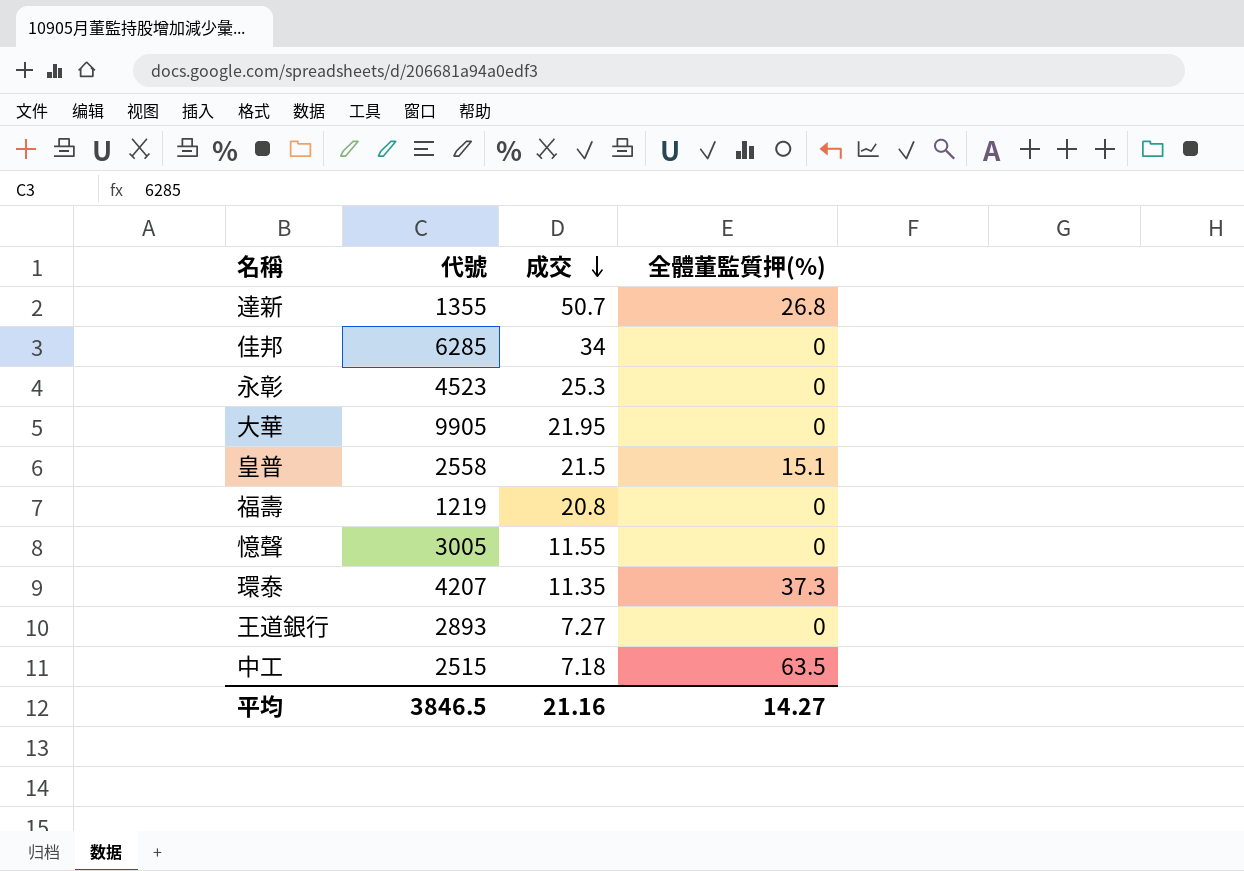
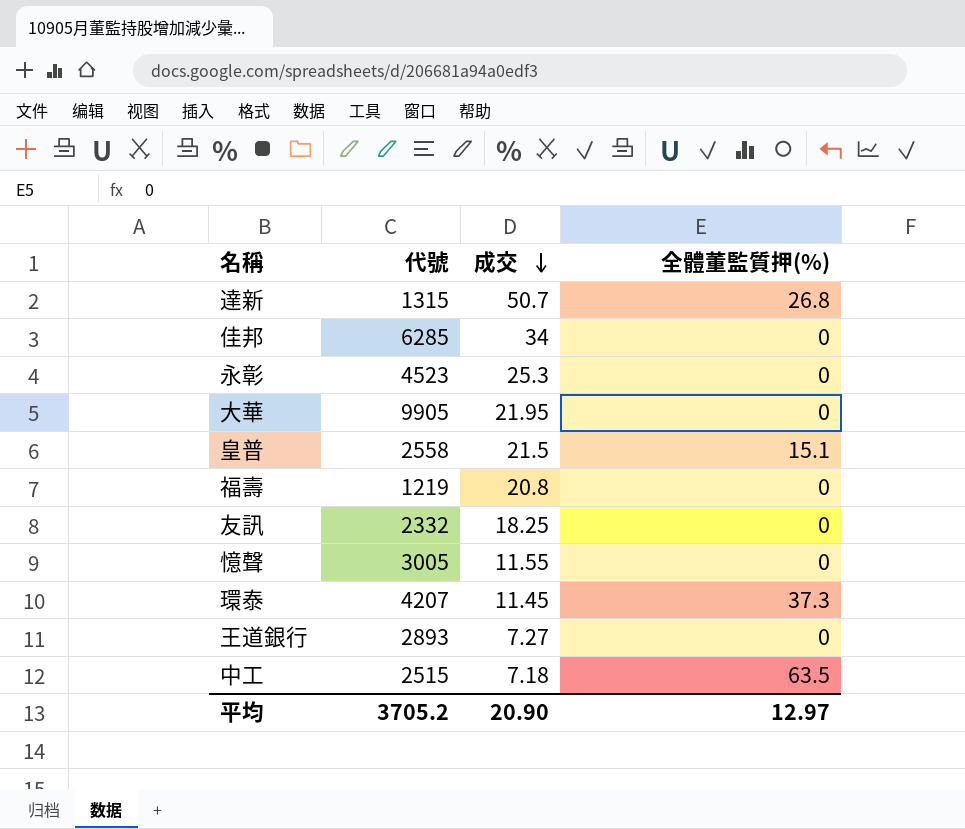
達新 | 代號: 1355 -> 1315
row 友訊: none -> 2332 | 18.25 | 0
環泰 | 成交: 11.35 -> 11.45
平均 | 代號: 3846.5 -> 3705.2
平均 | 成交: 21.16 -> 20.90
平均 | 全體董監質押(%): 14.27 -> 12.97

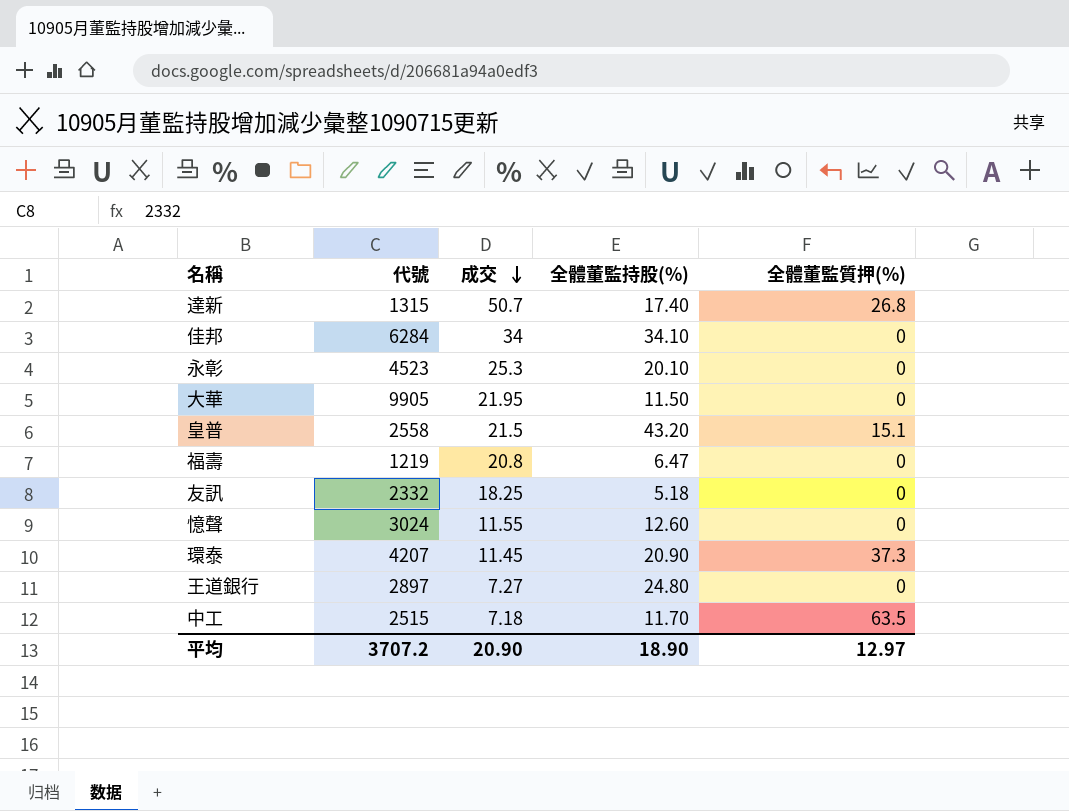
column 全體董監持股(%) | position: none -> 4
佳邦 | 代號: 6285 -> 6284
憶聲 | 代號: 3005 -> 3024
王道銀行 | 代號: 2893 -> 2897
平均 | 代號: 3705.2 -> 3707.2

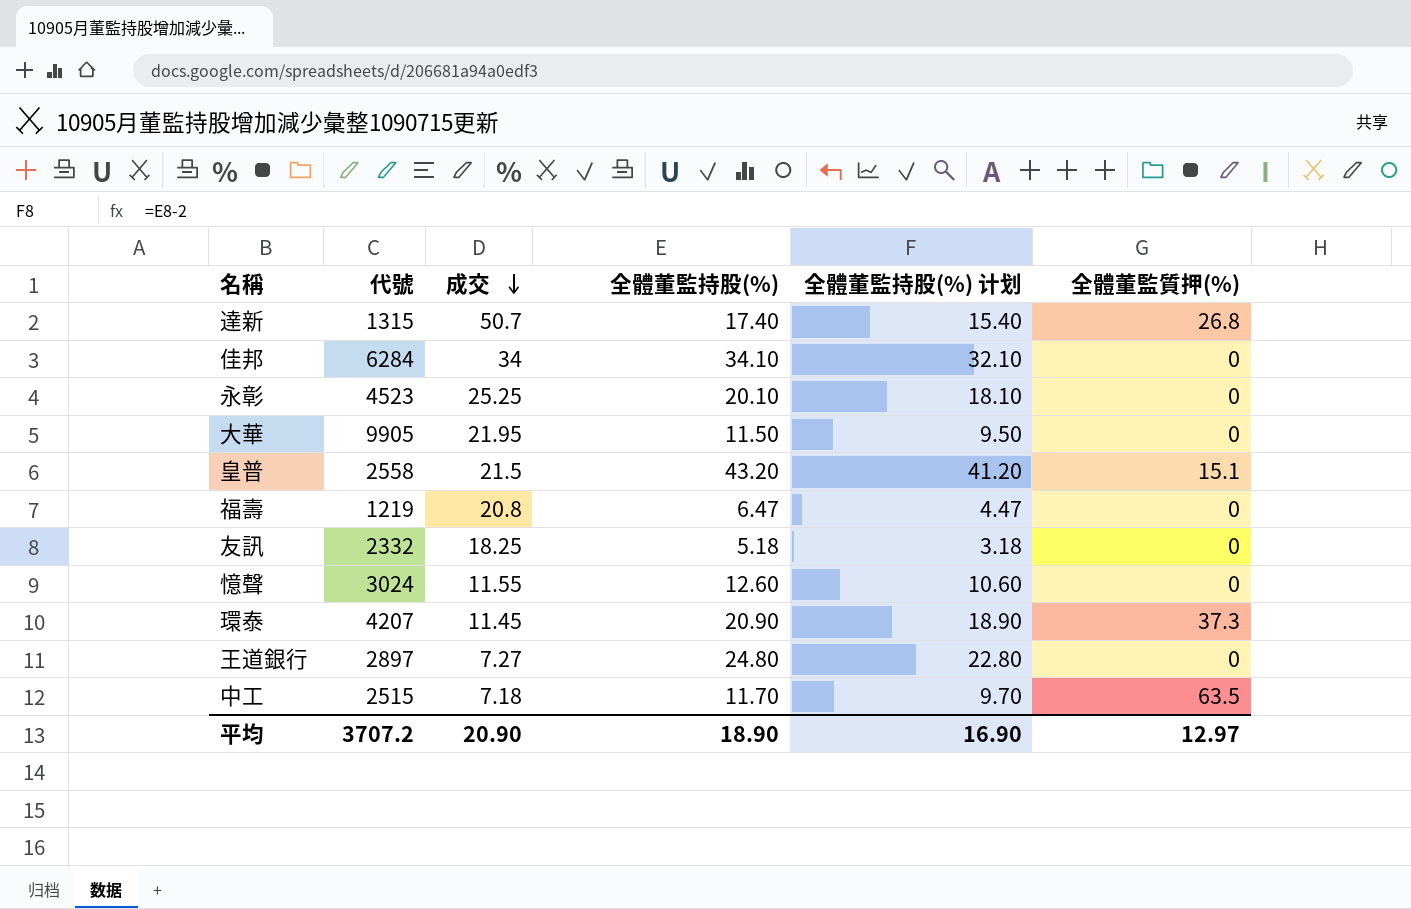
column 全體董監持股(%) 计划 | formula: none -> [全體董監持股(%)] - 2
永彰 | 成交: 25.3 -> 25.25

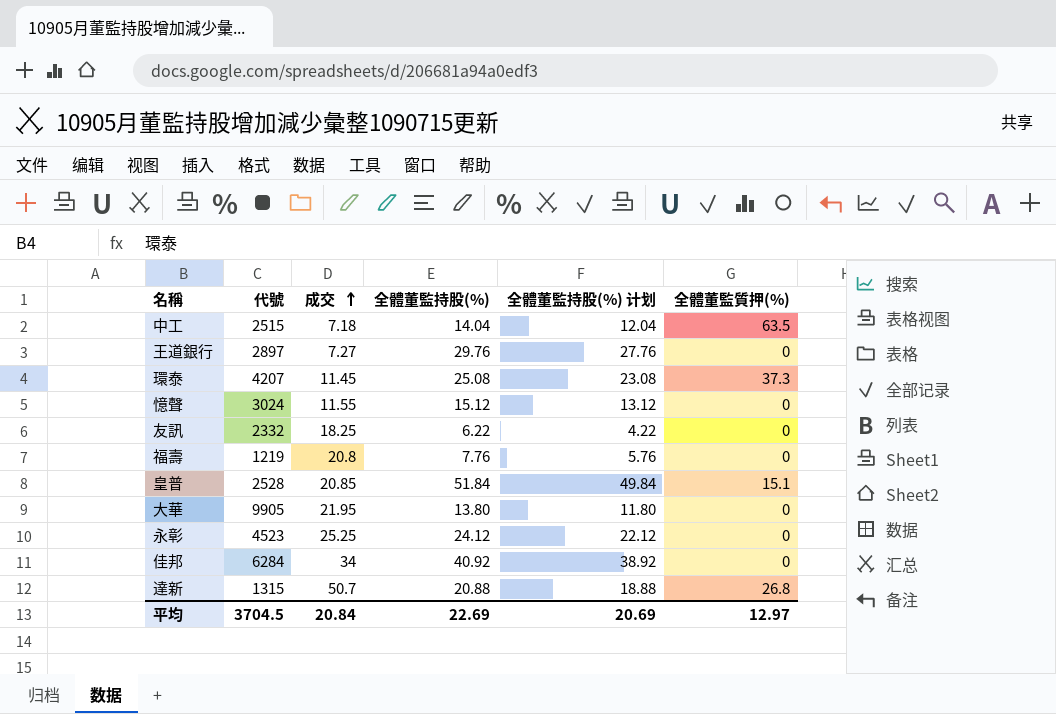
row order: 成交 descending -> 成交 ascending
中工 | 全體董監持股(%): 11.70 -> 14.04
中工 | 全體董監持股(%) 计划: 9.70 -> 12.04
王道銀行 | 全體董監持股(%): 24.80 -> 29.76
王道銀行 | 全體董監持股(%) 计划: 22.80 -> 27.76
環泰 | 全體董監持股(%): 20.90 -> 25.08
環泰 | 全體董監持股(%) 计划: 18.90 -> 23.08
憶聲 | 全體董監持股(%): 12.60 -> 15.12
憶聲 | 全體董監持股(%) 计划: 10.60 -> 13.12
友訊 | 全體董監持股(%): 5.18 -> 6.22
友訊 | 全體董監持股(%) 计划: 3.18 -> 4.22
福壽 | 全體董監持股(%): 6.47 -> 7.76
福壽 | 全體董監持股(%) 计划: 4.47 -> 5.76
皇普 | 代號: 2558 -> 2528
皇普 | 成交: 21.5 -> 20.85
皇普 | 全體董監持股(%): 43.20 -> 51.84
皇普 | 全體董監持股(%) 计划: 41.20 -> 49.84
大華 | 全體董監持股(%): 11.50 -> 13.80
大華 | 全體董監持股(%) 计划: 9.50 -> 11.80
永彰 | 全體董監持股(%): 20.10 -> 24.12
永彰 | 全體董監持股(%) 计划: 18.10 -> 22.12
佳邦 | 全體董監持股(%): 34.10 -> 40.92
佳邦 | 全體董監持股(%) 计划: 32.10 -> 38.92
達新 | 全體董監持股(%): 17.40 -> 20.88
達新 | 全體董監持股(%) 计划: 15.40 -> 18.88
平均 | 代號: 3707.2 -> 3704.5
平均 | 成交: 20.90 -> 20.84
平均 | 全體董監持股(%): 18.90 -> 22.69
平均 | 全體董監持股(%) 计划: 16.90 -> 20.69

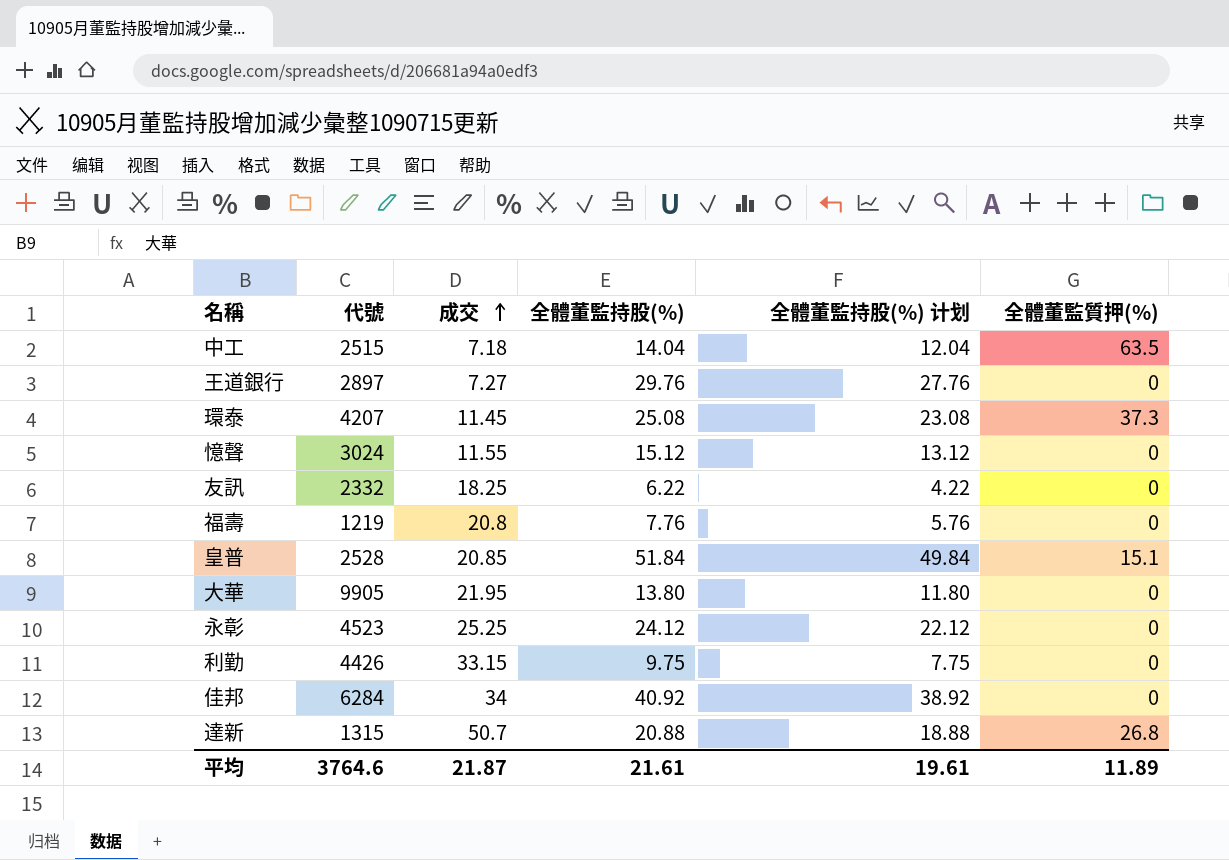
row 利勤: none -> 4426 | 33.15 | 9.75 | 7.75 | 0
平均 | 代號: 3704.5 -> 3764.6
平均 | 成交: 20.84 -> 21.87
平均 | 全體董監持股(%): 22.69 -> 21.61
平均 | 全體董監持股(%) 计划: 20.69 -> 19.61
平均 | 全體董監質押(%): 12.97 -> 11.89

